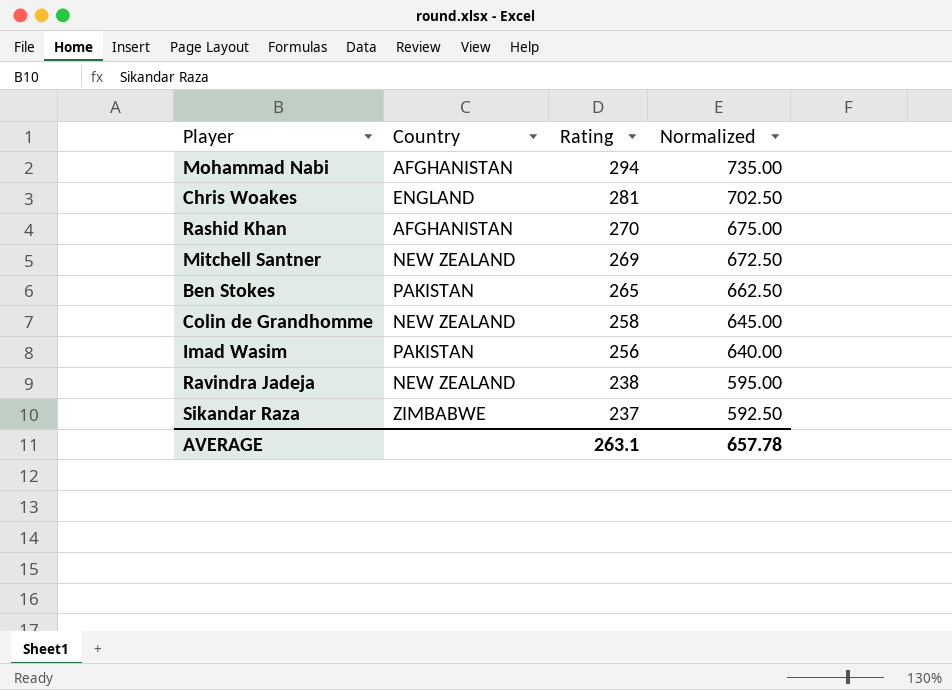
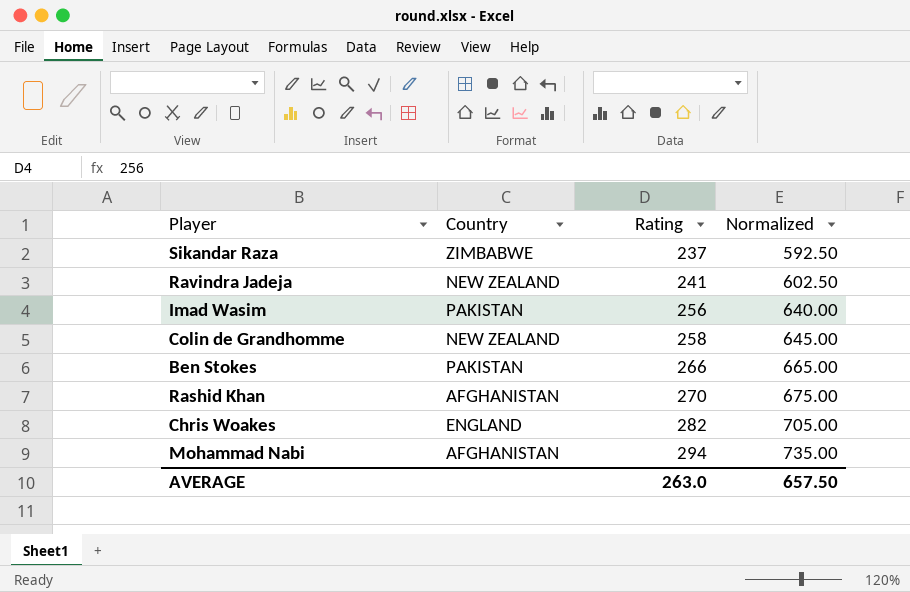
row order: Rating descending -> Rating ascending
row Mitchell Santner: NEW ZEALAND | 269 | 672.50 -> none
Ravindra Jadeja | Rating: 238 -> 241
Ravindra Jadeja | Normalized: 595.00 -> 602.50
Ben Stokes | Rating: 265 -> 266
Ben Stokes | Normalized: 662.50 -> 665.00
Chris Woakes | Rating: 281 -> 282
Chris Woakes | Normalized: 702.50 -> 705.00
AVERAGE | Rating: 263.1 -> 263.0
AVERAGE | Normalized: 657.78 -> 657.50

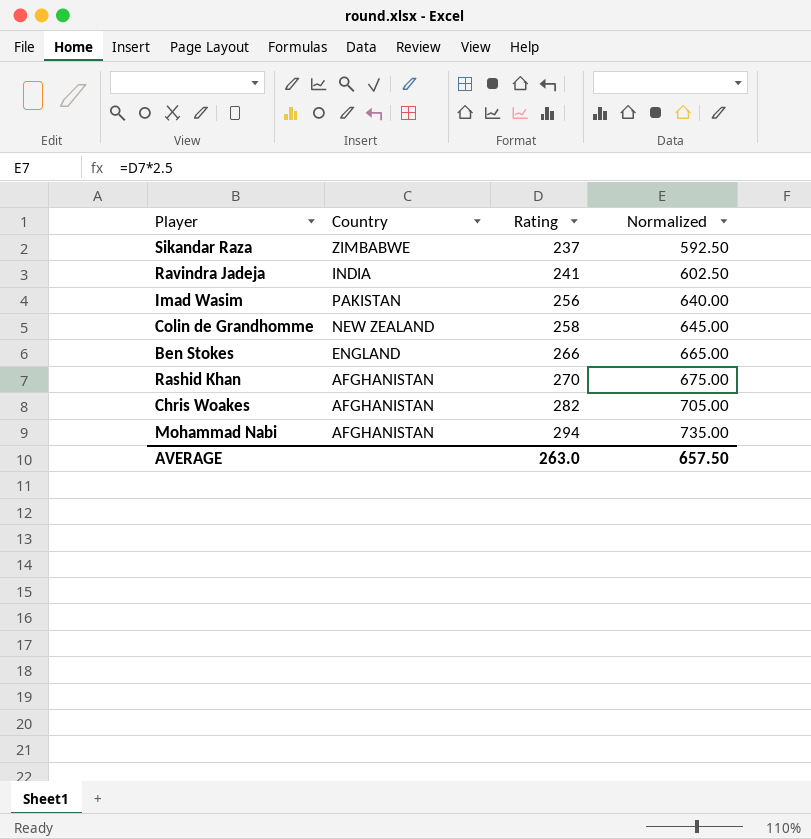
Ravindra Jadeja | Country: NEW ZEALAND -> INDIA
Ben Stokes | Country: PAKISTAN -> ENGLAND
Chris Woakes | Country: ENGLAND -> AFGHANISTAN

